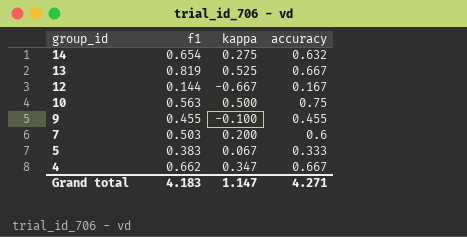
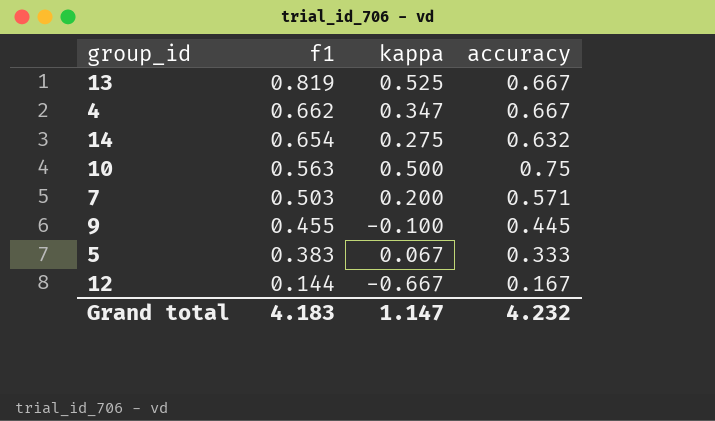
row order: group_id descending -> f1 descending
7 | accuracy: 0.6 -> 0.571
9 | accuracy: 0.455 -> 0.445
Grand total | accuracy: 4.271 -> 4.232

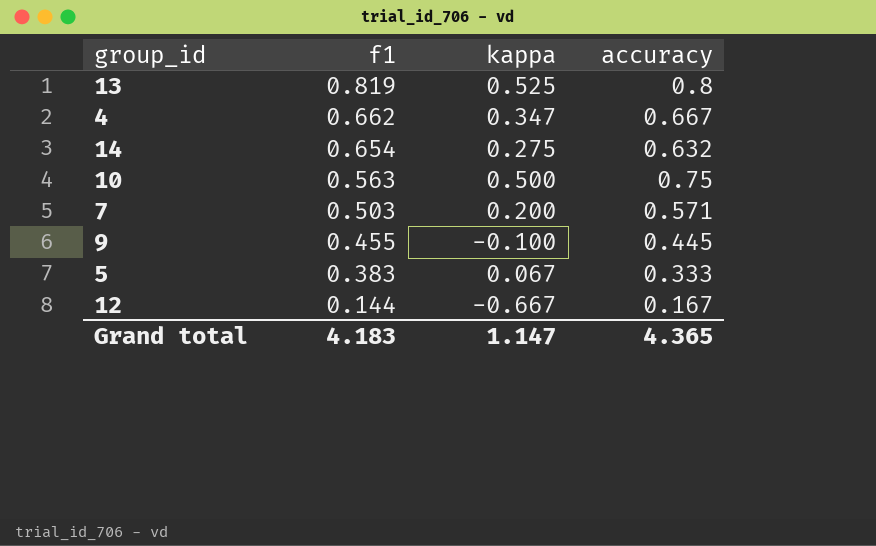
13 | accuracy: 0.667 -> 0.8
Grand total | accuracy: 4.232 -> 4.365

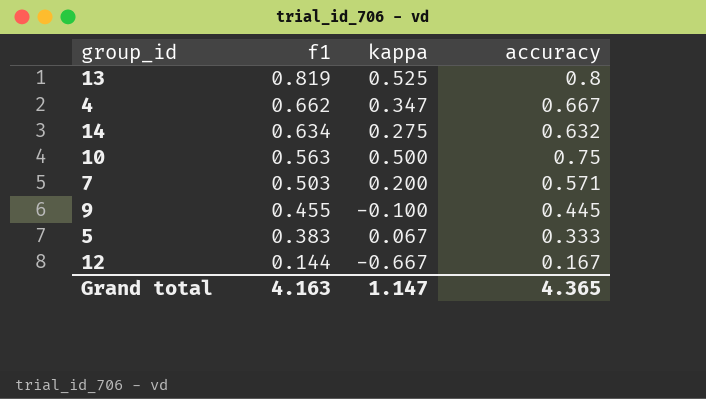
14 | f1: 0.654 -> 0.634
Grand total | f1: 4.183 -> 4.163

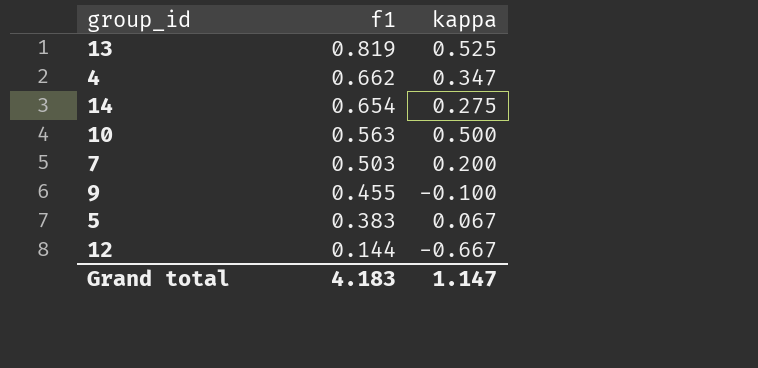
column accuracy | position: 4 -> none
14 | f1: 0.634 -> 0.654
Grand total | f1: 4.163 -> 4.183

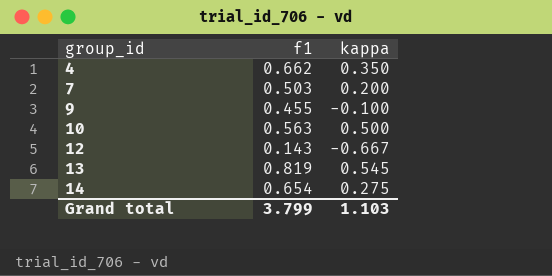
row order: f1 descending -> group_id ascending
row 5: 0.383 | 0.067 -> none
4 | kappa: 0.347 -> 0.350
12 | f1: 0.144 -> 0.143
13 | kappa: 0.525 -> 0.545
Grand total | f1: 4.183 -> 3.799
Grand total | kappa: 1.147 -> 1.103

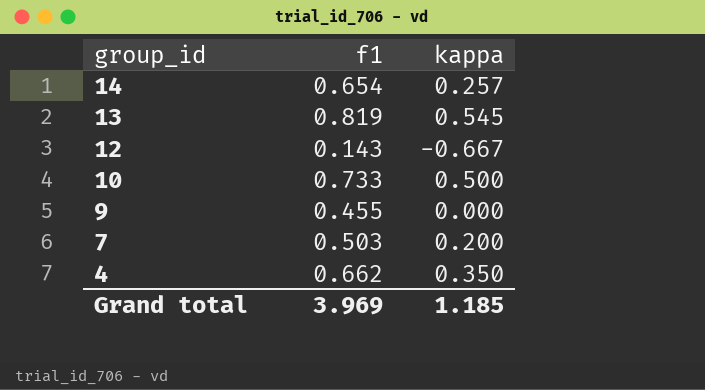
row order: group_id ascending -> group_id descending
14 | kappa: 0.275 -> 0.257
10 | f1: 0.563 -> 0.733
9 | kappa: -0.100 -> 0.000
Grand total | f1: 3.799 -> 3.969
Grand total | kappa: 1.103 -> 1.185

